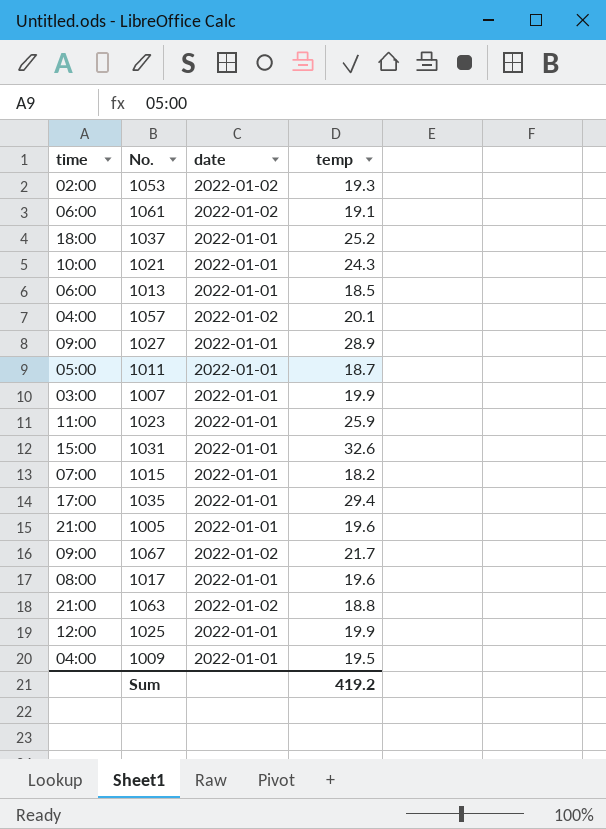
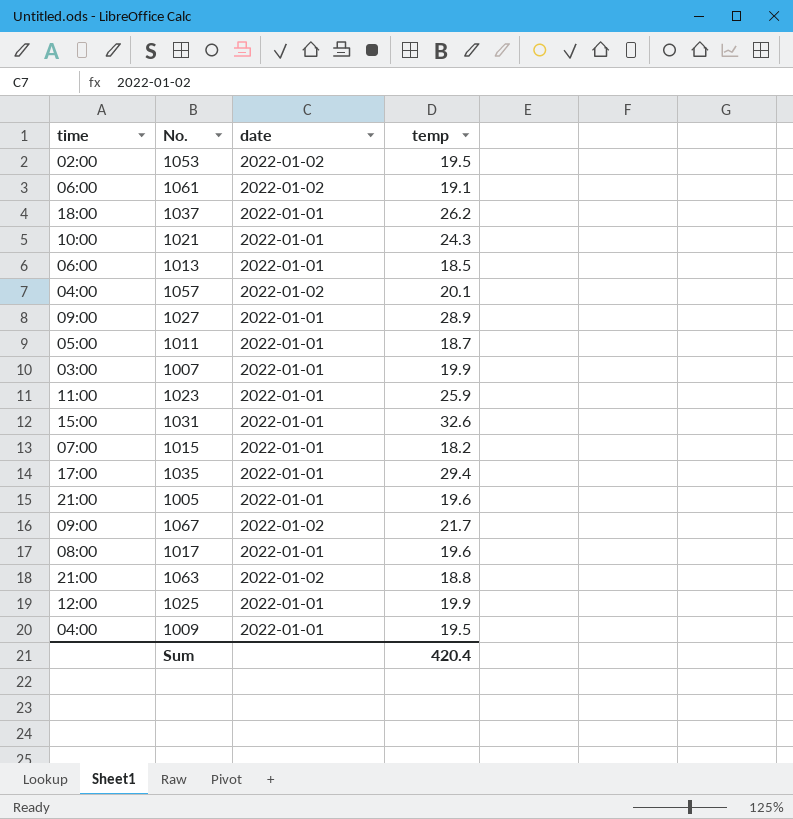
1053 | temp: 19.3 -> 19.5
1037 | temp: 25.2 -> 26.2
Sum | temp: 419.2 -> 420.4

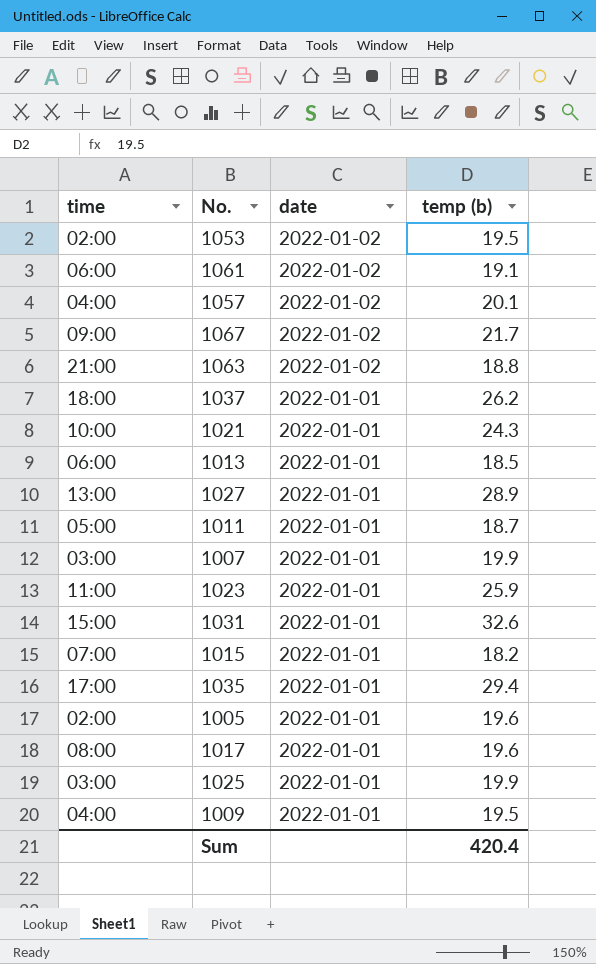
row order: none -> date descending
column name: temp -> temp (b)
1027 | time: 09:00 -> 13:00
1005 | time: 21:00 -> 02:00
1025 | time: 12:00 -> 03:00

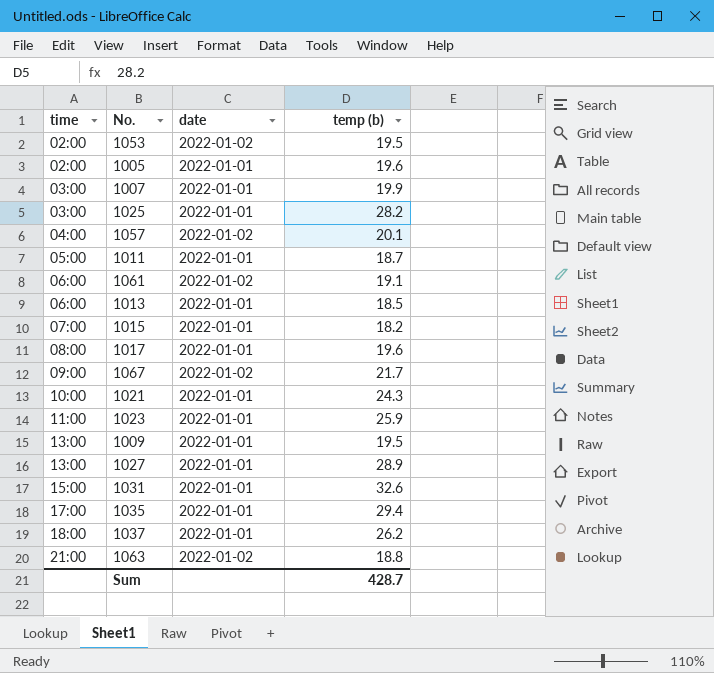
row order: date descending -> time ascending
1025 | temp (b): 19.9 -> 28.2
1009 | time: 04:00 -> 13:00
Sum | temp (b): 420.4 -> 428.7

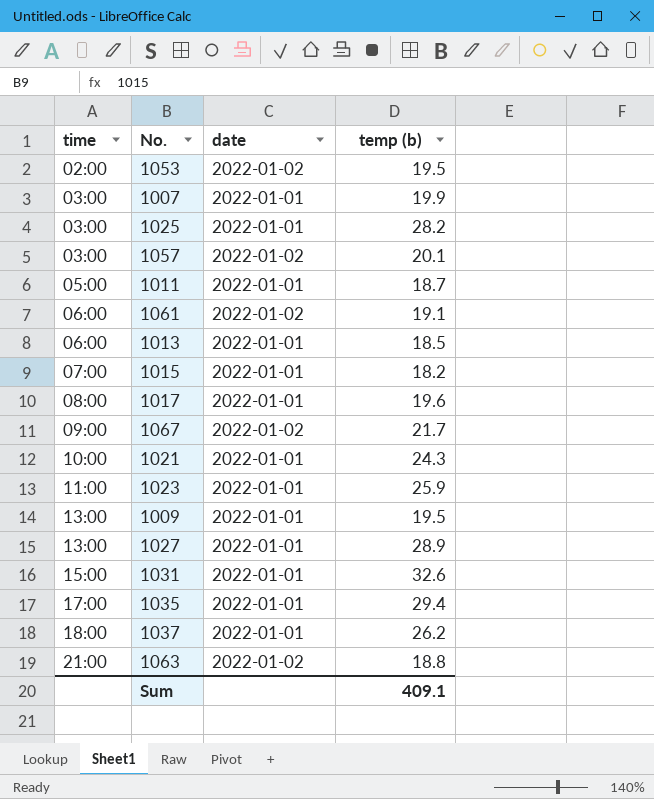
row 1005: 02:00 | 2022-01-01 | 19.6 -> none
1057 | time: 04:00 -> 03:00
Sum | temp (b): 428.7 -> 409.1

